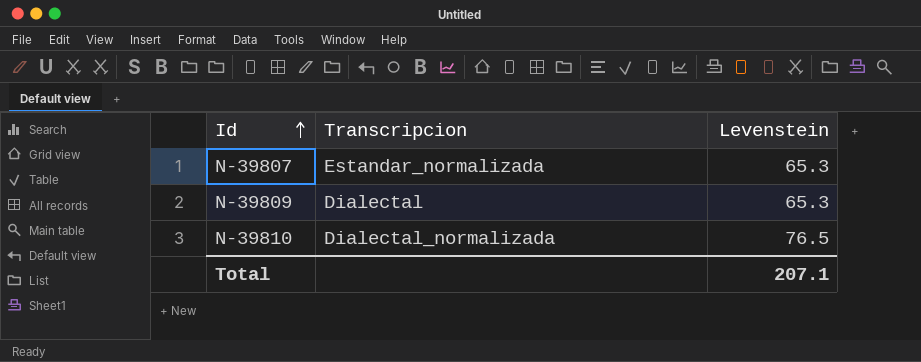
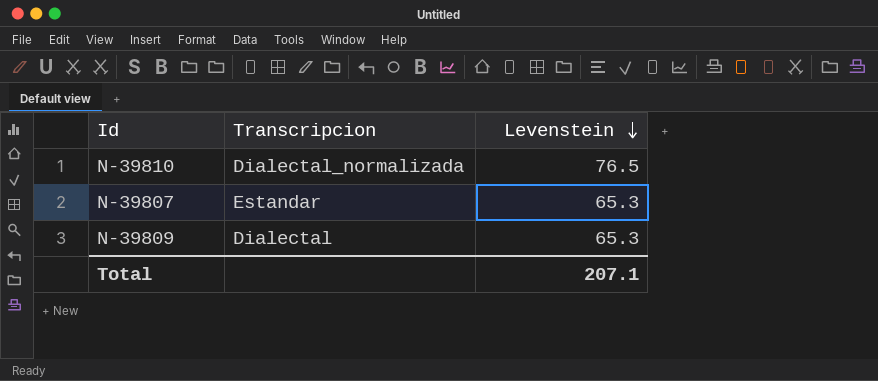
row order: Id ascending -> Levenstein descending
N-39807 | Transcripcion: Estandar_normalizada -> Estandar

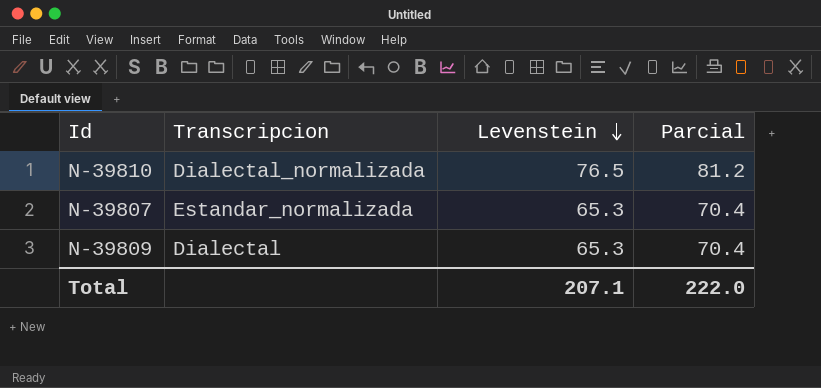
column Parcial | position: none -> 4
N-39807 | Transcripcion: Estandar -> Estandar_normalizada

